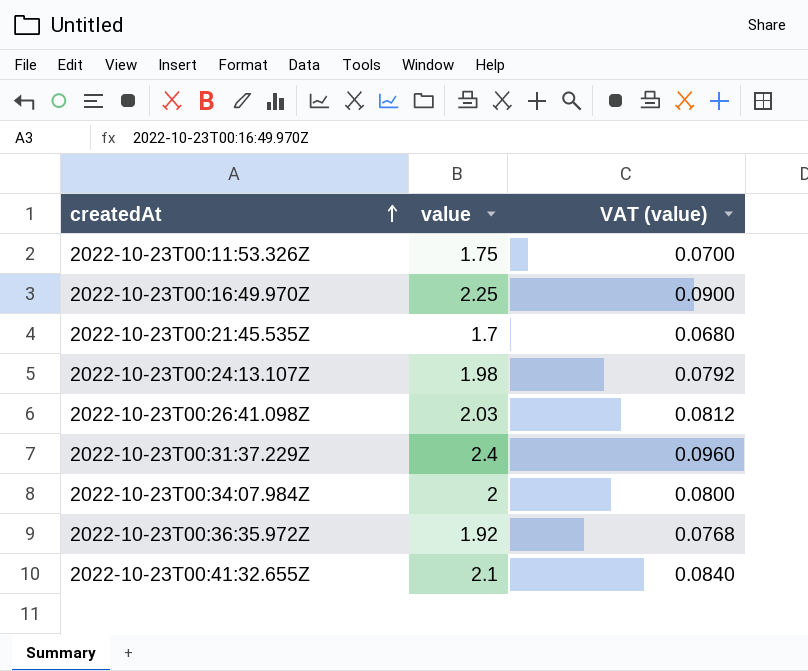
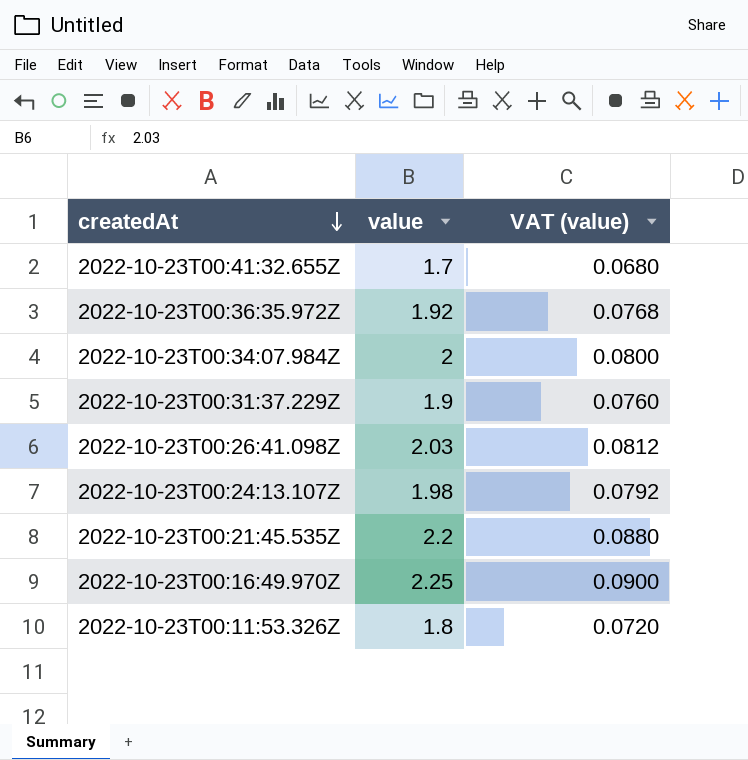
row order: createdAt ascending -> createdAt descending
2022-10-23T00:41:32.655Z | value: 2.1 -> 1.7
2022-10-23T00:41:32.655Z | VAT (value): 0.0840 -> 0.0680
2022-10-23T00:31:37.229Z | value: 2.4 -> 1.9
2022-10-23T00:31:37.229Z | VAT (value): 0.0960 -> 0.0760
2022-10-23T00:21:45.535Z | value: 1.7 -> 2.2
2022-10-23T00:21:45.535Z | VAT (value): 0.0680 -> 0.0880
2022-10-23T00:11:53.326Z | value: 1.75 -> 1.8
2022-10-23T00:11:53.326Z | VAT (value): 0.0700 -> 0.0720

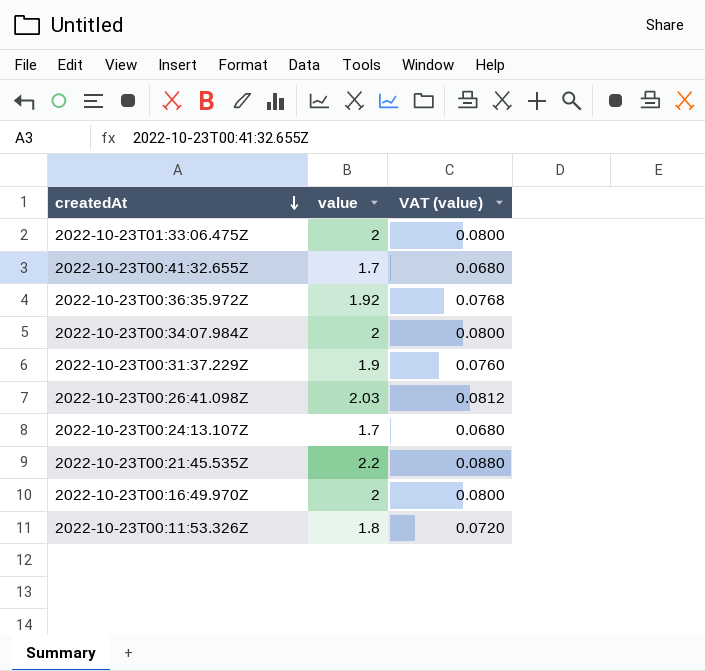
row 2022-10-23T01:33:06.475Z: none -> 2 | 0.0800
2022-10-23T00:24:13.107Z | value: 1.98 -> 1.7
2022-10-23T00:24:13.107Z | VAT (value): 0.0792 -> 0.0680
2022-10-23T00:16:49.970Z | value: 2.25 -> 2
2022-10-23T00:16:49.970Z | VAT (value): 0.0900 -> 0.0800

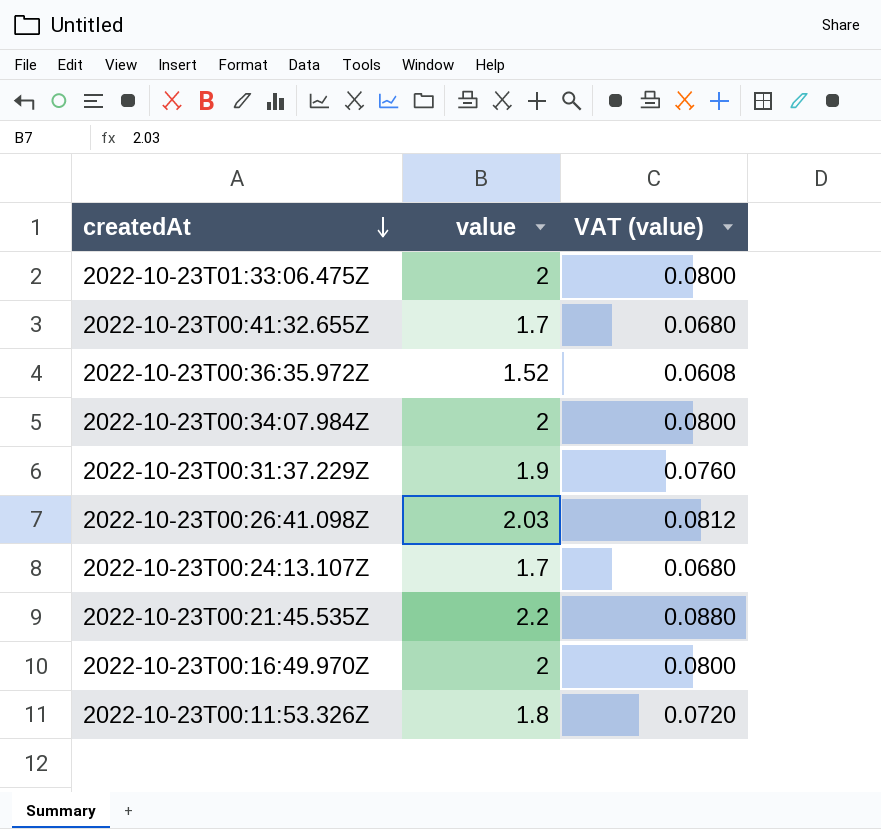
2022-10-23T00:36:35.972Z | value: 1.92 -> 1.52
2022-10-23T00:36:35.972Z | VAT (value): 0.0768 -> 0.0608

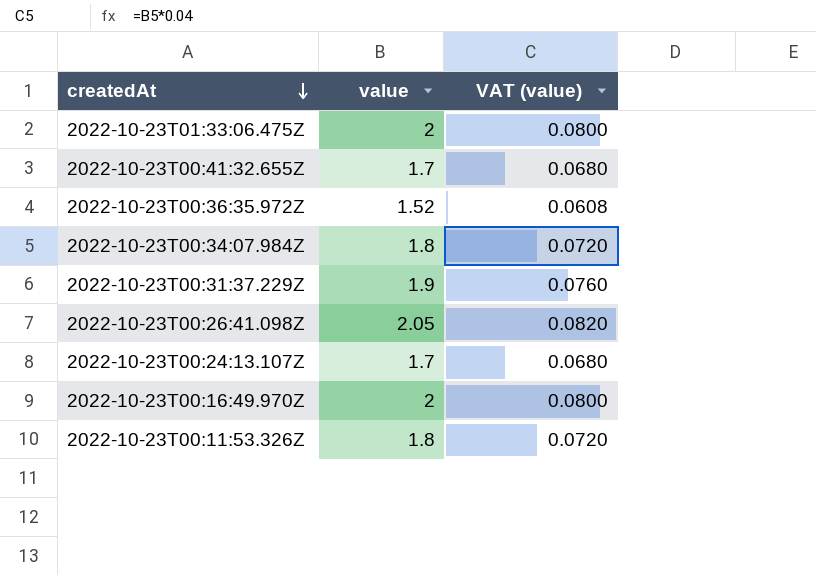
row 2022-10-23T00:21:45.535Z: 2.2 | 0.0880 -> none
2022-10-23T00:34:07.984Z | value: 2 -> 1.8
2022-10-23T00:34:07.984Z | VAT (value): 0.0800 -> 0.0720
2022-10-23T00:26:41.098Z | value: 2.03 -> 2.05
2022-10-23T00:26:41.098Z | VAT (value): 0.0812 -> 0.0820

